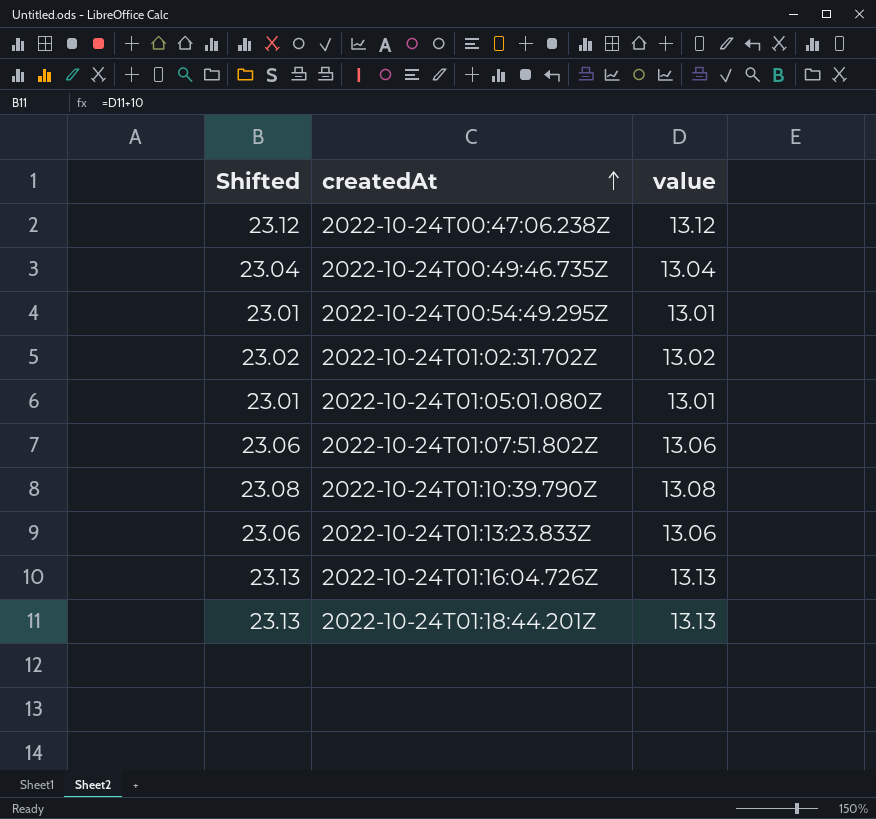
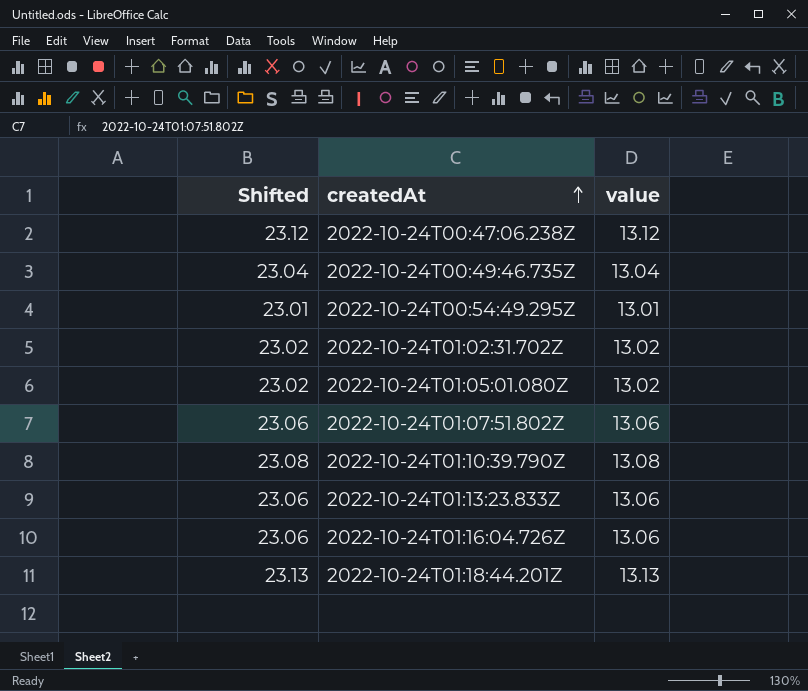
2022-10-24T01:05:01.080Z | Shifted: 23.01 -> 23.02
2022-10-24T01:05:01.080Z | value: 13.01 -> 13.02
2022-10-24T01:16:04.726Z | Shifted: 23.13 -> 23.06
2022-10-24T01:16:04.726Z | value: 13.13 -> 13.06

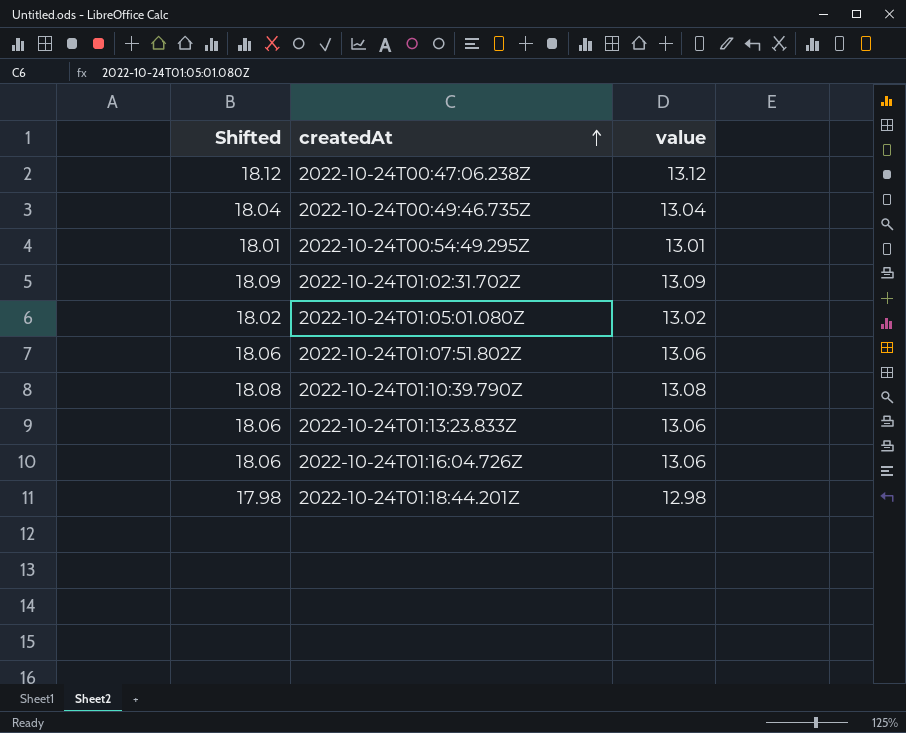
column Shifted | formula: [value] + 10 -> [value] + 5
2022-10-24T01:02:31.702Z | value: 13.02 -> 13.09
2022-10-24T01:18:44.201Z | value: 13.13 -> 12.98

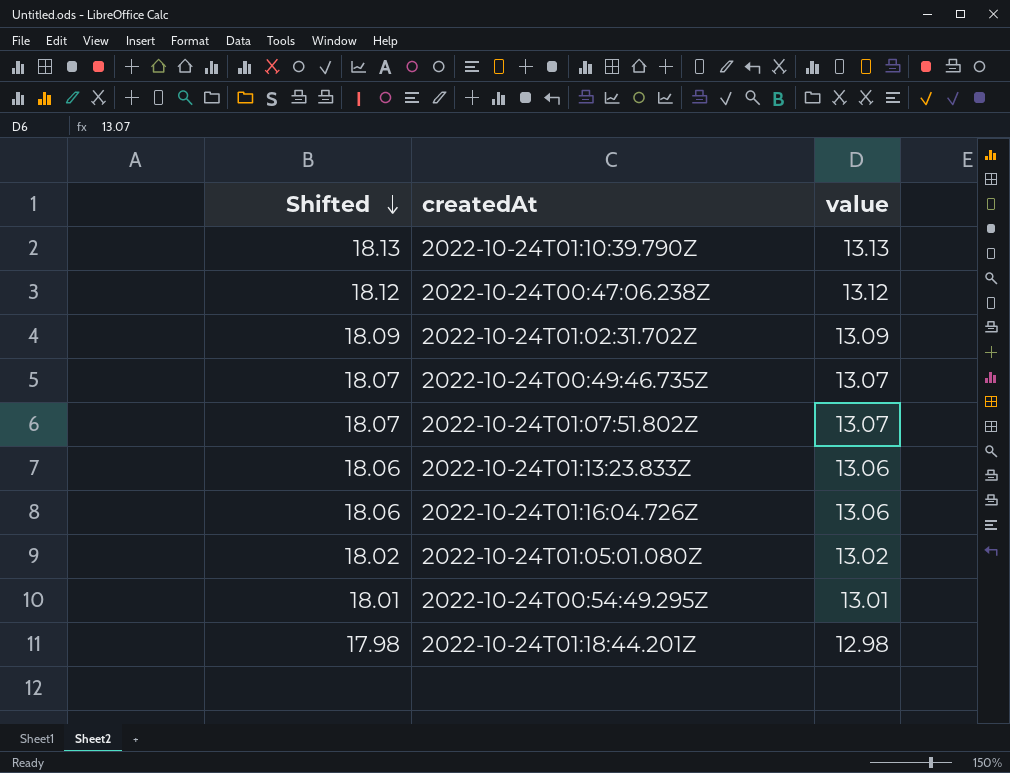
row order: createdAt ascending -> Shifted descending
2022-10-24T01:10:39.790Z | Shifted: 18.08 -> 18.13
2022-10-24T01:10:39.790Z | value: 13.08 -> 13.13
2022-10-24T00:49:46.735Z | Shifted: 18.04 -> 18.07
2022-10-24T00:49:46.735Z | value: 13.04 -> 13.07
2022-10-24T01:07:51.802Z | Shifted: 18.06 -> 18.07
2022-10-24T01:07:51.802Z | value: 13.06 -> 13.07

